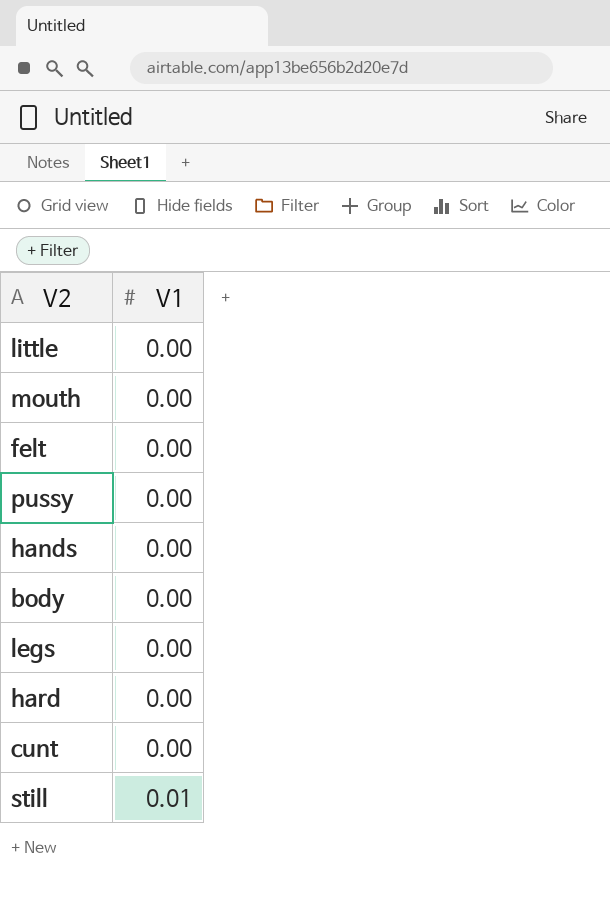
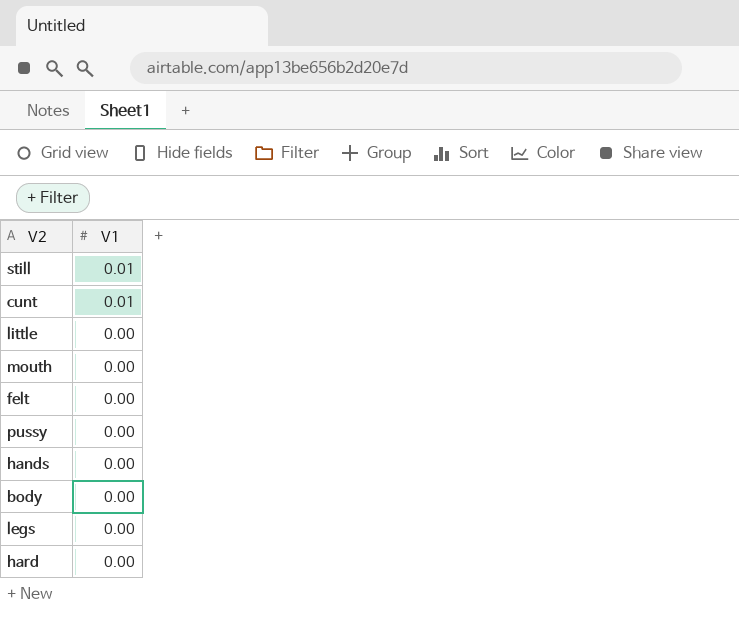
row order: V1 ascending -> V1 descending
cunt | V1: 0.00 -> 0.01

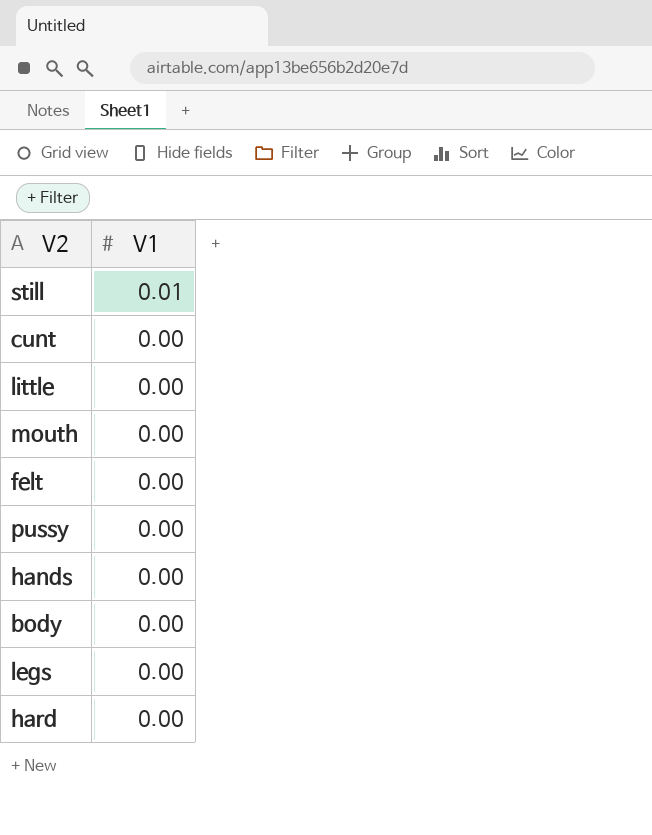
cunt | V1: 0.01 -> 0.00

